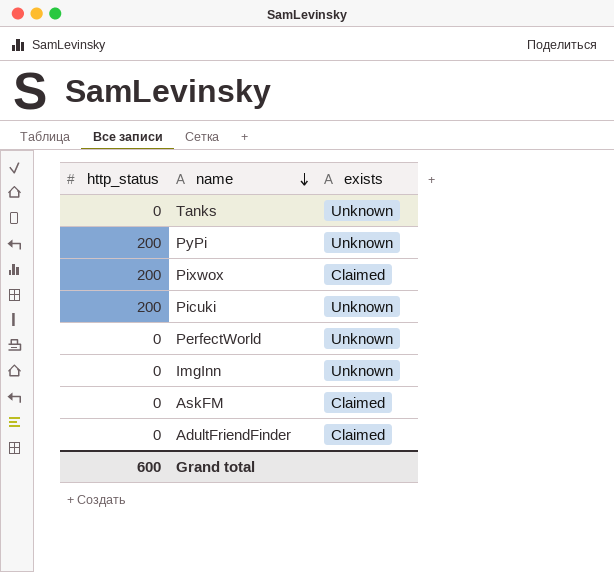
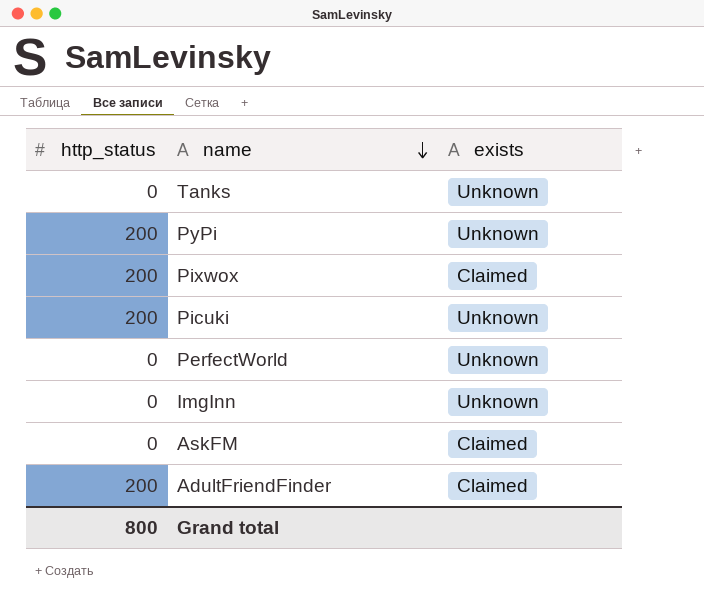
AdultFriendFinder | http_status: 0 -> 200
Grand total | http_status: 600 -> 800

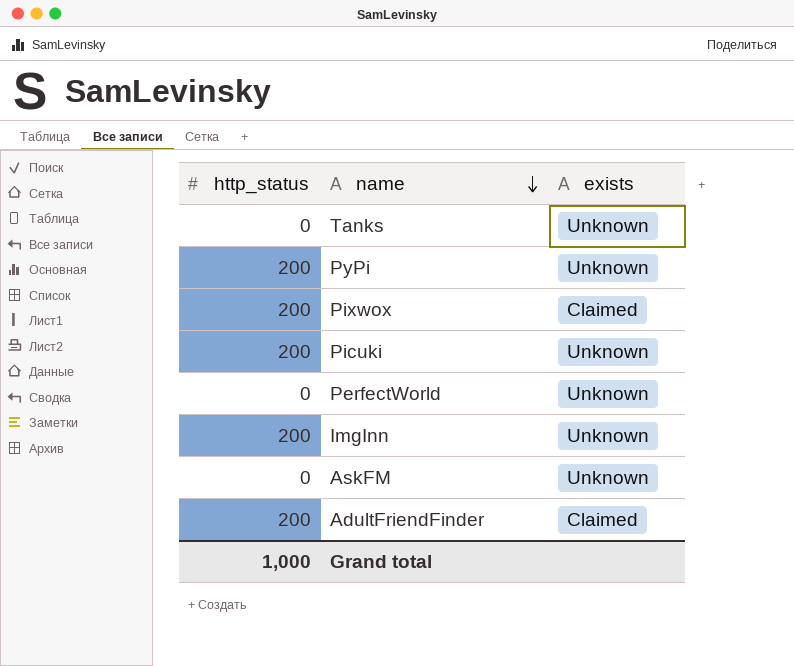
ImgInn | http_status: 0 -> 200
AskFM | exists: Claimed -> Unknown
Grand total | http_status: 800 -> 1,000

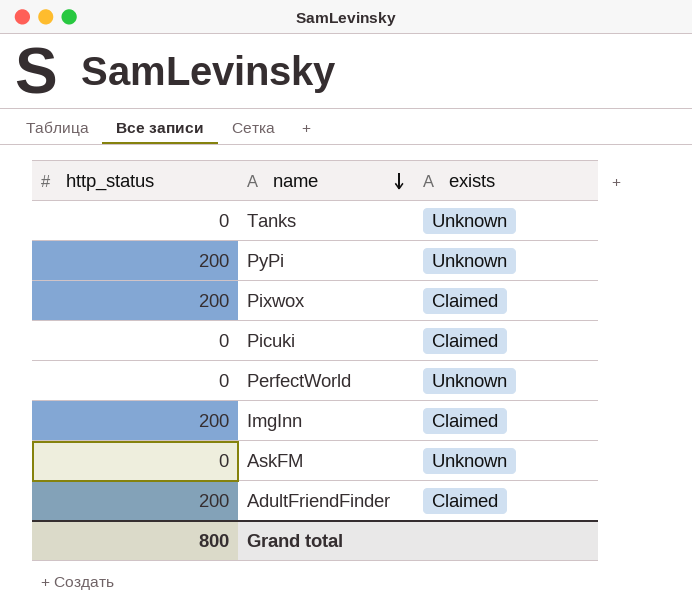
Picuki | http_status: 200 -> 0
Picuki | exists: Unknown -> Claimed
ImgInn | exists: Unknown -> Claimed
Grand total | http_status: 1,000 -> 800

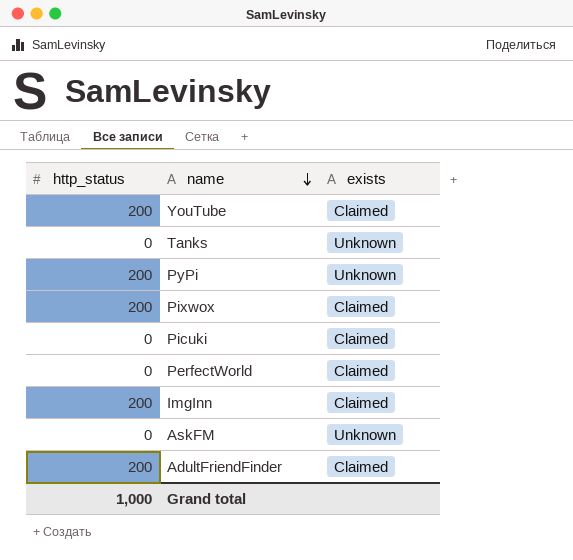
row YouTube: none -> 200 | Claimed
PerfectWorld | exists: Unknown -> Claimed
Grand total | http_status: 800 -> 1,000

